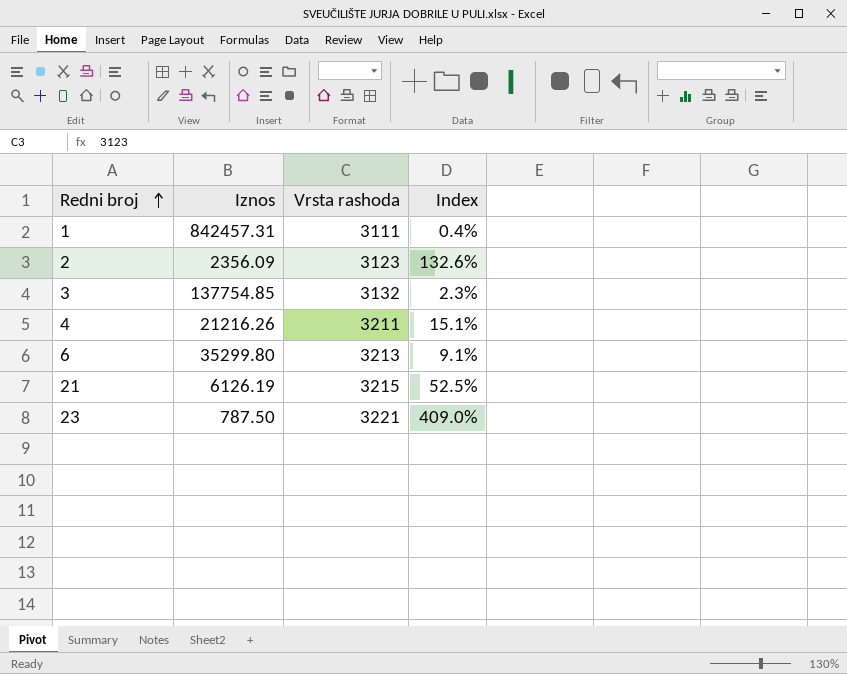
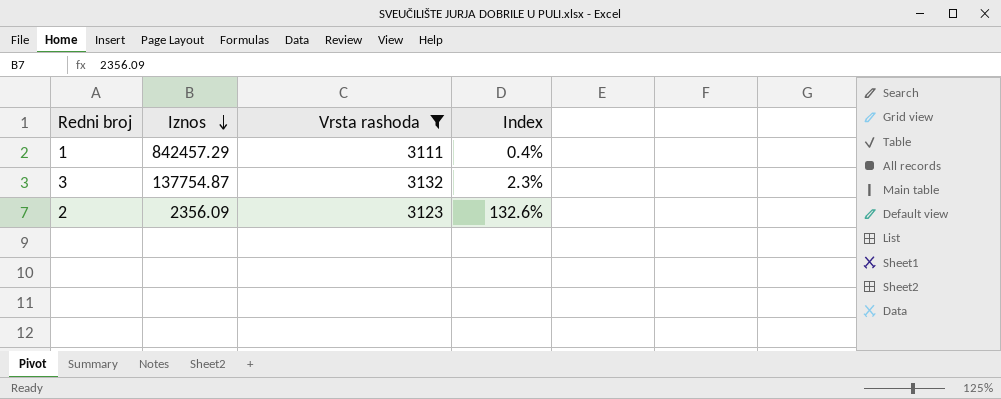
filter: none -> Vrsta rashoda <= 3132
row order: Redni broj ascending -> Iznos descending
1 | Iznos: 842457.31 -> 842457.29
3 | Iznos: 137754.85 -> 137754.87

